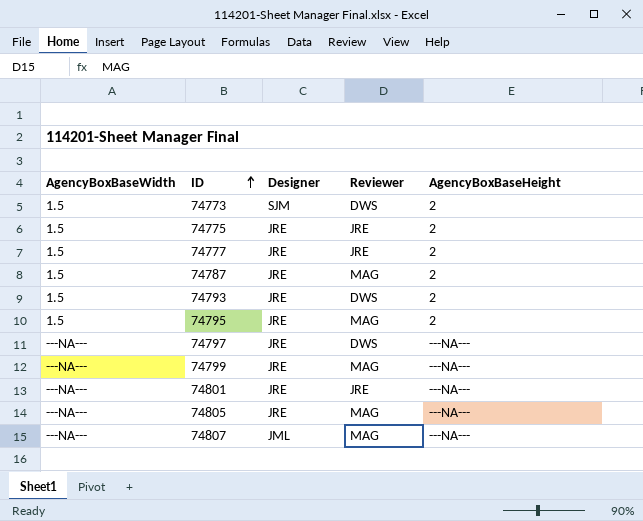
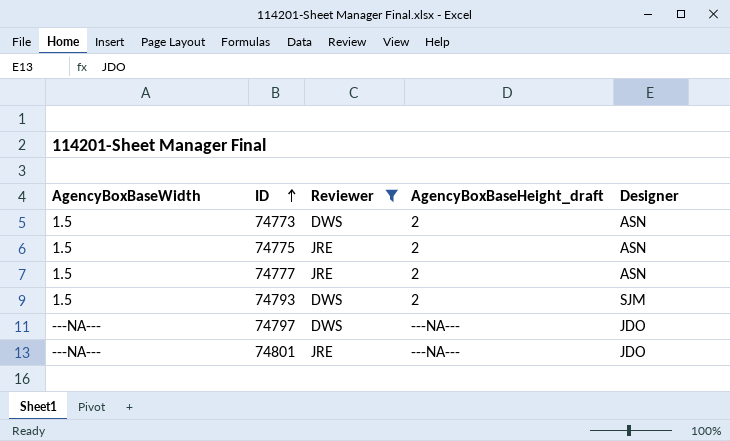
filter: none -> Reviewer != MAG
column name: AgencyBoxBaseHeight -> AgencyBoxBaseHeight_draft
column Designer | position: 3 -> 5
74773 | Designer: SJM -> ASN
74775 | Designer: JRE -> ASN
74777 | Designer: JRE -> ASN
74793 | Designer: JRE -> SJM
74797 | Designer: JRE -> JDO
74801 | Designer: JRE -> JDO

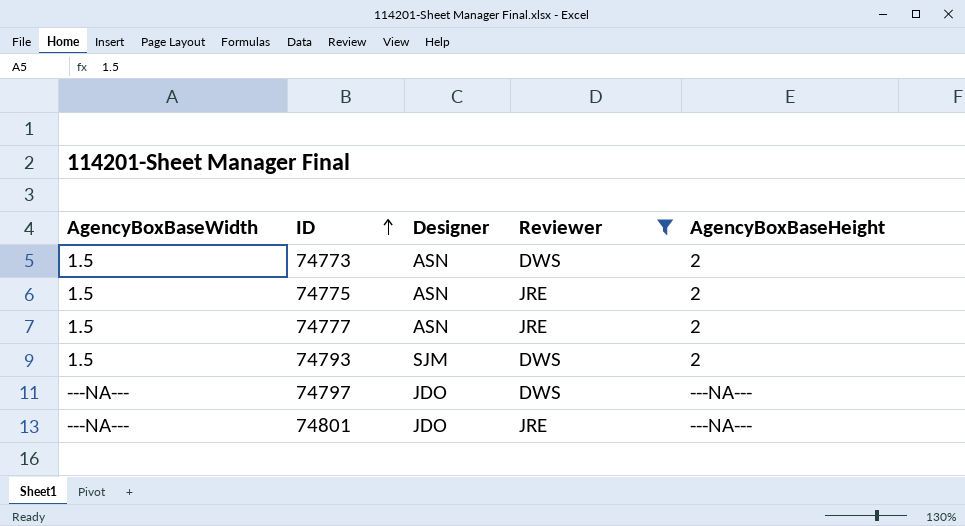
column Designer | position: 5 -> 3
column name: AgencyBoxBaseHeight_draft -> AgencyBoxBaseHeight

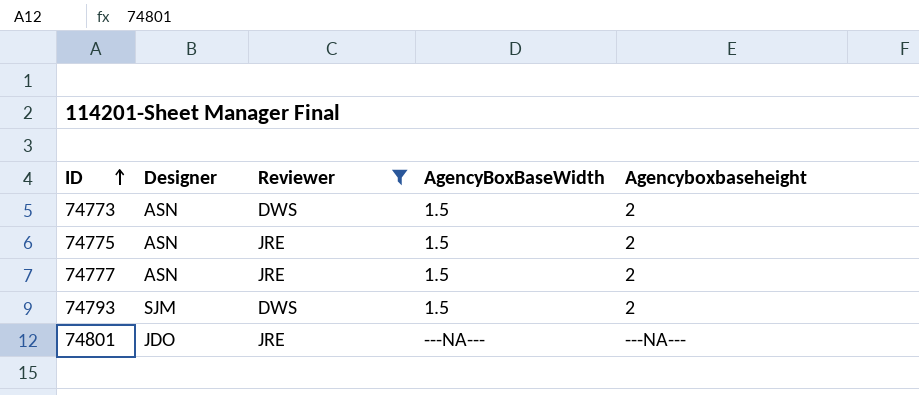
column AgencyBoxBaseWidth | position: 1 -> 4
column name: AgencyBoxBaseHeight -> Agencyboxbaseheight
row 74797: ---NA--- | JDO | DWS | ---NA--- -> none

